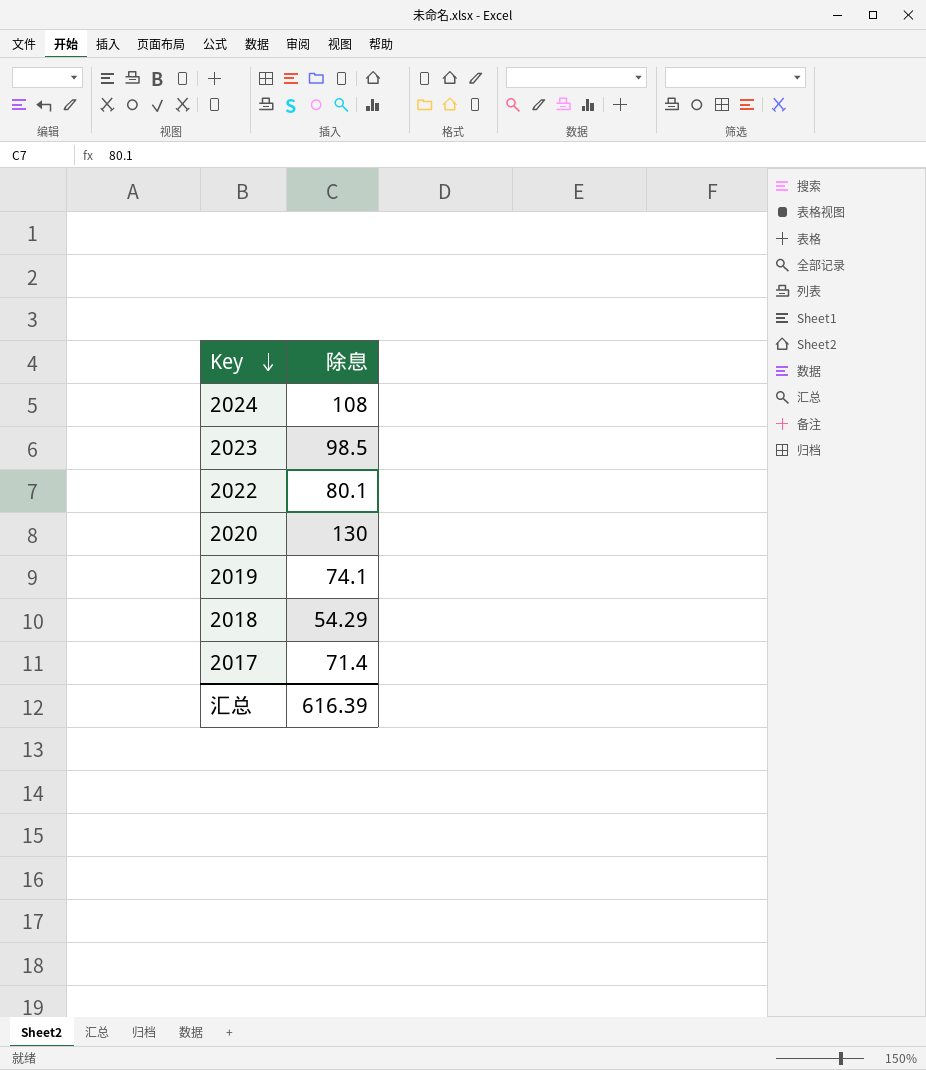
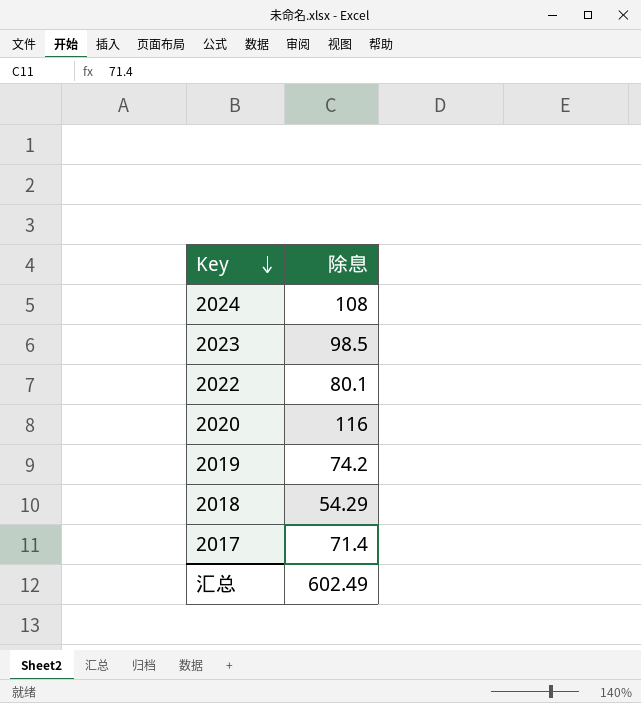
2020 | 除息: 130 -> 116
2019 | 除息: 74.1 -> 74.2
汇总 | 除息: 616.39 -> 602.49

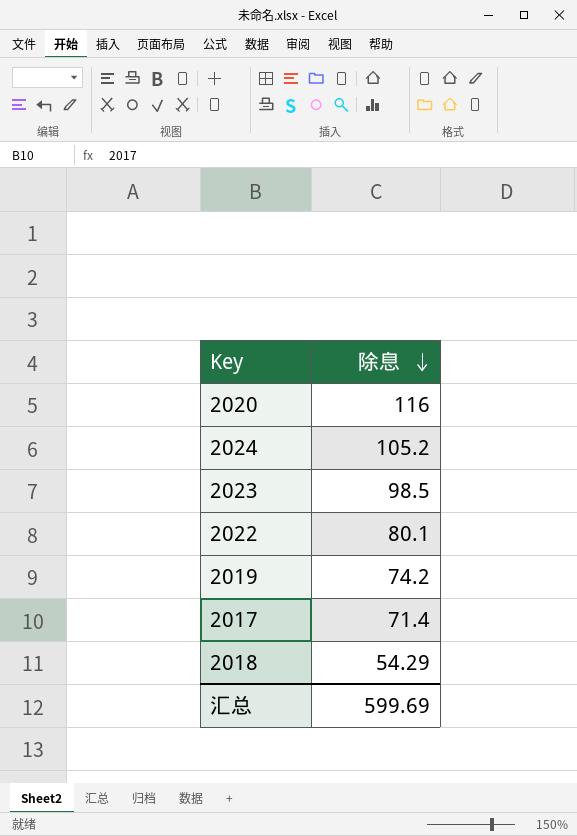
row order: Key descending -> 除息 descending
2024 | 除息: 108 -> 105.2
汇总 | 除息: 602.49 -> 599.69

